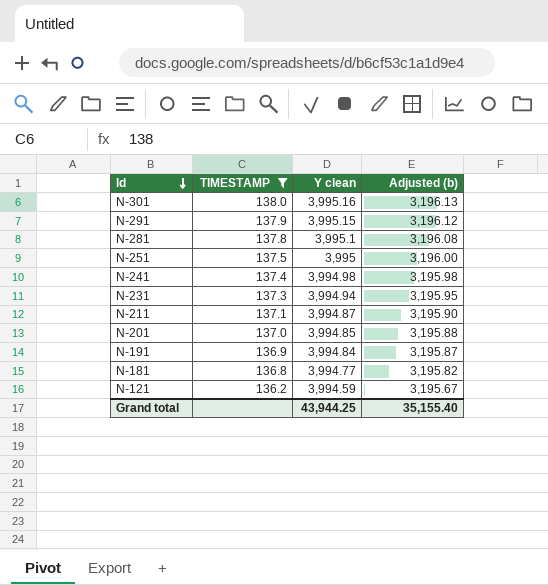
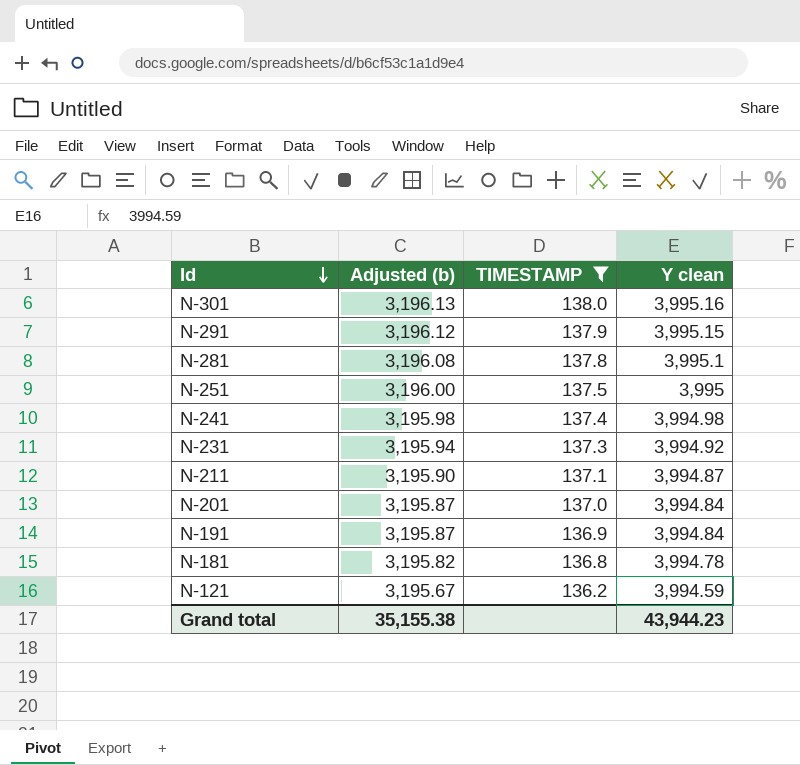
column Adjusted (b) | position: 4 -> 2
N-231 | Adjusted (b): 3,195.95 -> 3,195.94
N-231 | Y clean: 3,994.94 -> 3,994.92
N-201 | Adjusted (b): 3,195.88 -> 3,195.87
N-201 | Y clean: 3,994.85 -> 3,994.84
N-181 | Y clean: 3,994.77 -> 3,994.78
Grand total | Adjusted (b): 35,155.40 -> 35,155.38
Grand total | Y clean: 43,944.25 -> 43,944.23

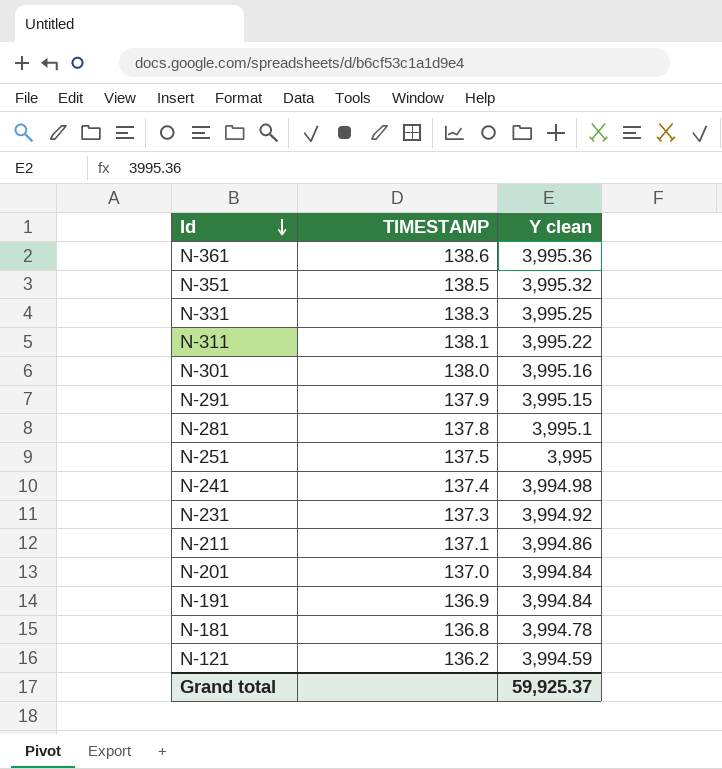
filter: TIMESTAMP <= 138.0 -> none
column Adjusted (b) | formula: [Y clean] * 0.8 -> none
N-211 | Y clean: 3,994.87 -> 3,994.86
Grand total | Y clean: 43,944.23 -> 59,925.37

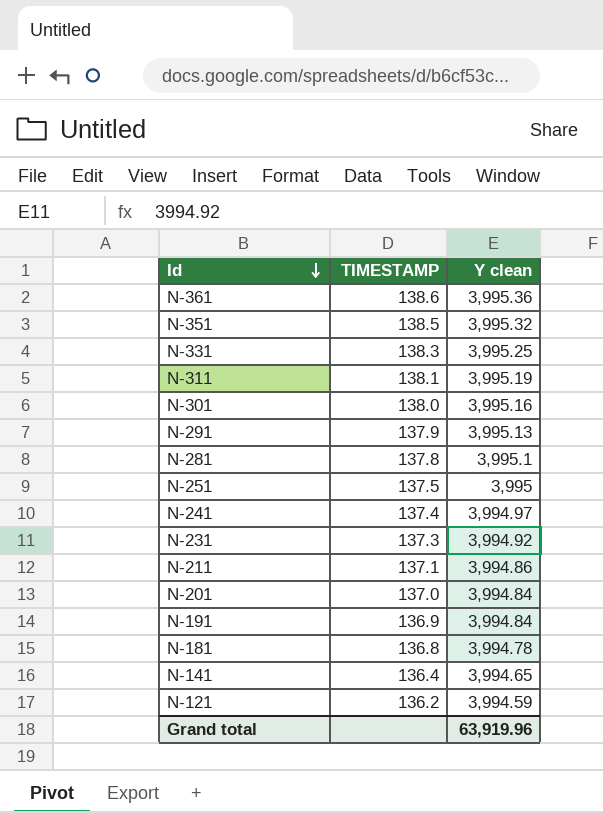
N-311 | Y clean: 3,995.22 -> 3,995.19
N-291 | Y clean: 3,995.15 -> 3,995.13
N-241 | Y clean: 3,994.98 -> 3,994.97
row N-141: none -> 136.4 | 3,994.65
Grand total | Y clean: 59,925.37 -> 63,919.96

